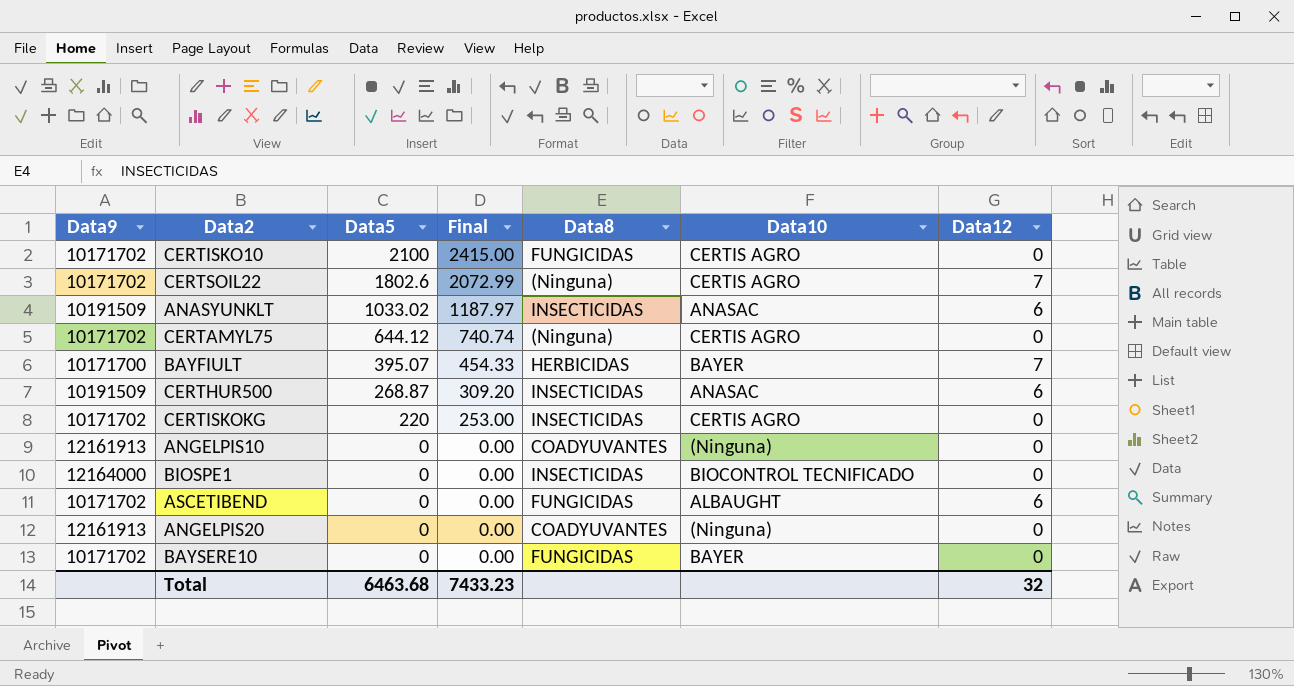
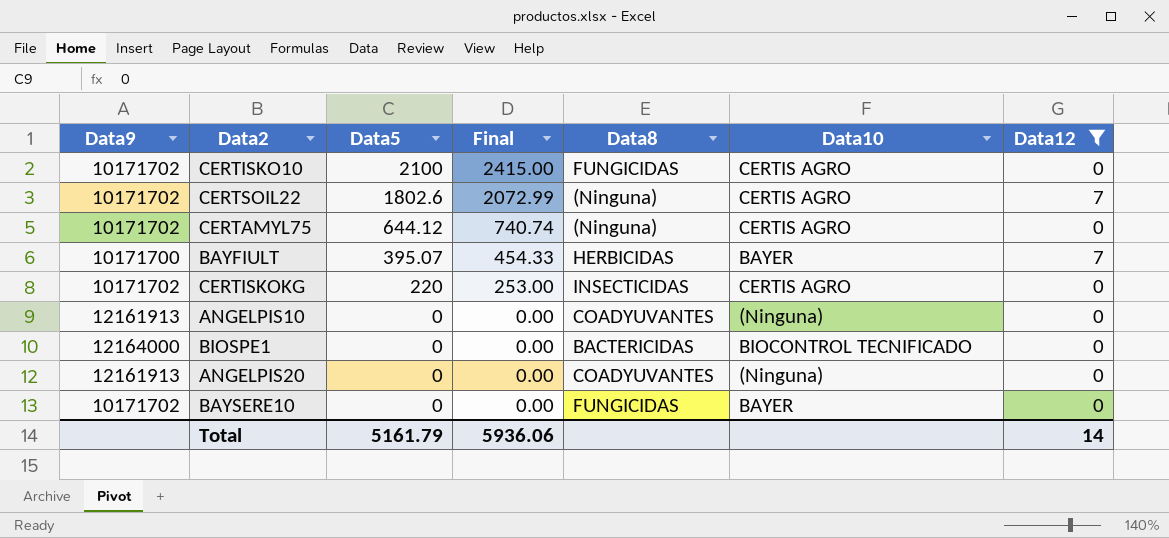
filter: none -> Data12 != 6
BIOSPE1 | Data8: INSECTICIDAS -> BACTERICIDAS
Total | Data5: 6463.68 -> 5161.79
Total | Final: 7433.23 -> 5936.06
Total | Data12: 32 -> 14

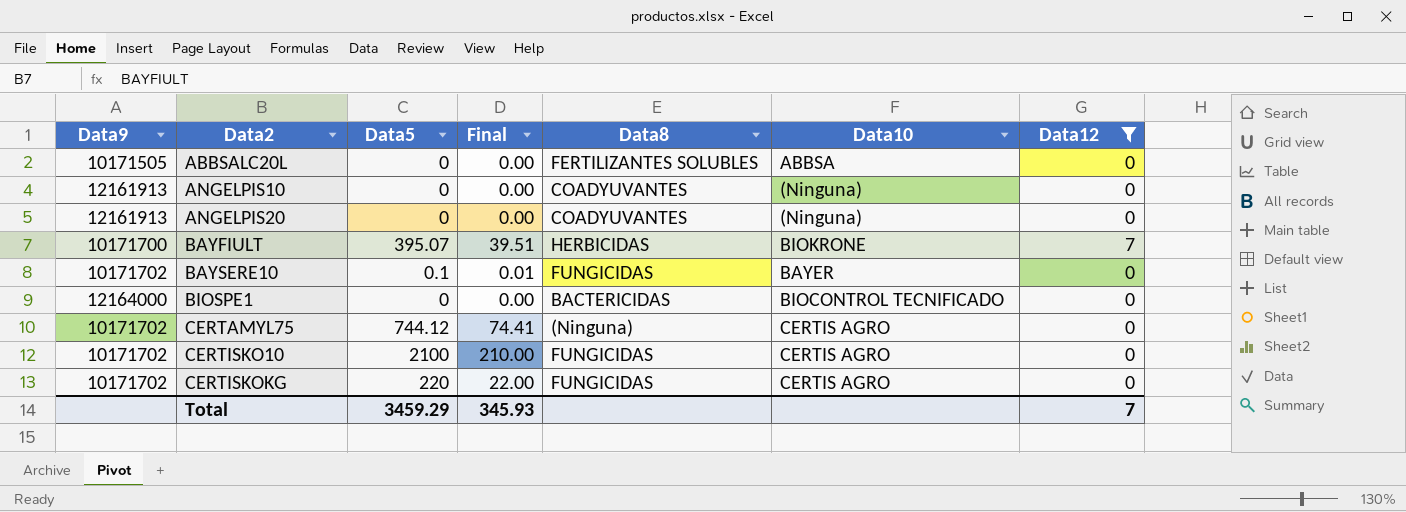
row order: Data5 descending -> Data2 ascending
column Final | formula: [Data5] * 1.15 -> [Data5] * 0.1
row CERTSOIL22: 10171702 | 1802.6 | 2072.99 | (Ninguna) | CERTIS AGRO | 7 -> none
row ABBSALC20L: none -> 10171505 | 0 | 0.00 | FERTILIZANTES SOLUBLES | ABBSA | 0
BAYFIULT | Data10: BAYER -> BIOKRONE
BAYSERE10 | Data5: 0 -> 0.1
CERTAMYL75 | Data5: 644.12 -> 744.12
CERTISKOKG | Data8: INSECTICIDAS -> FUNGICIDAS
Total | Data5: 5161.79 -> 3459.29
Total | Final: 5936.06 -> 345.93
Total | Data12: 14 -> 7

